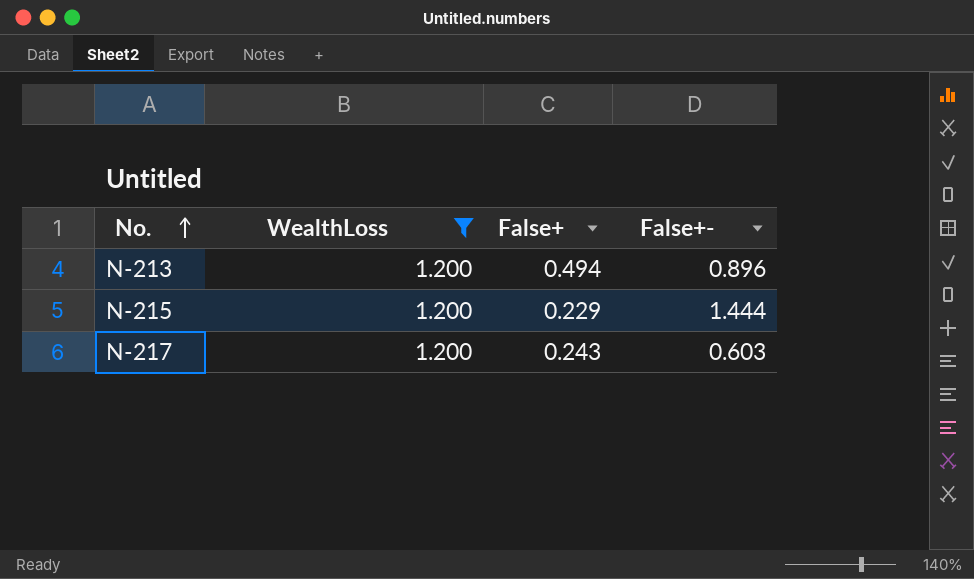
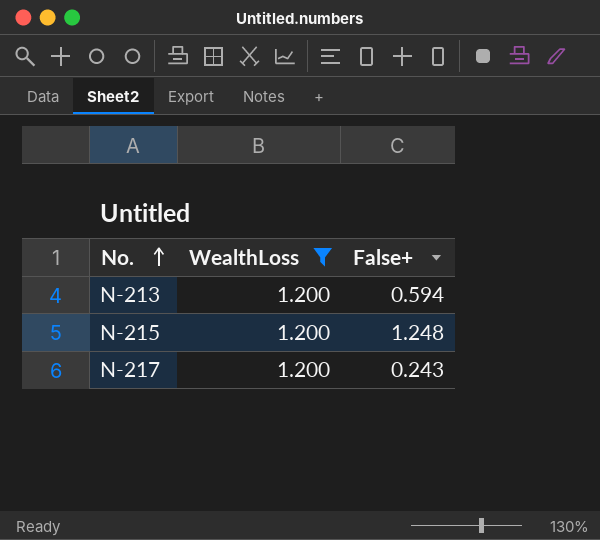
column False+- | position: 4 -> none
N-213 | False+: 0.494 -> 0.594
N-215 | False+: 0.229 -> 1.248

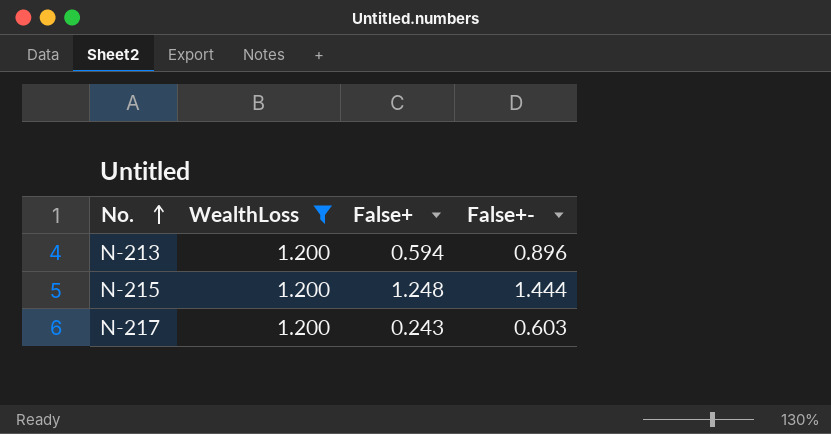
column False+- | position: none -> 4

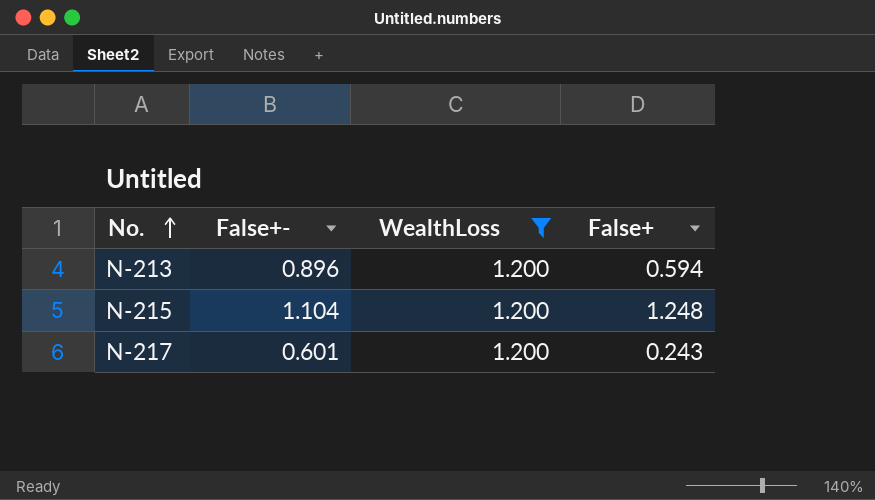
column False+- | position: 4 -> 2
N-215 | False+-: 1.444 -> 1.104
N-217 | False+-: 0.603 -> 0.601

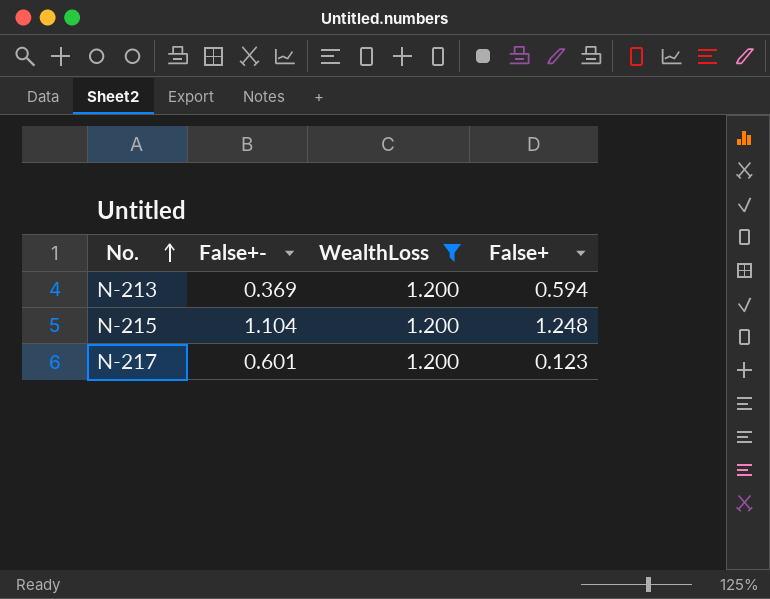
N-213 | False+-: 0.896 -> 0.369
N-217 | False+: 0.243 -> 0.123

